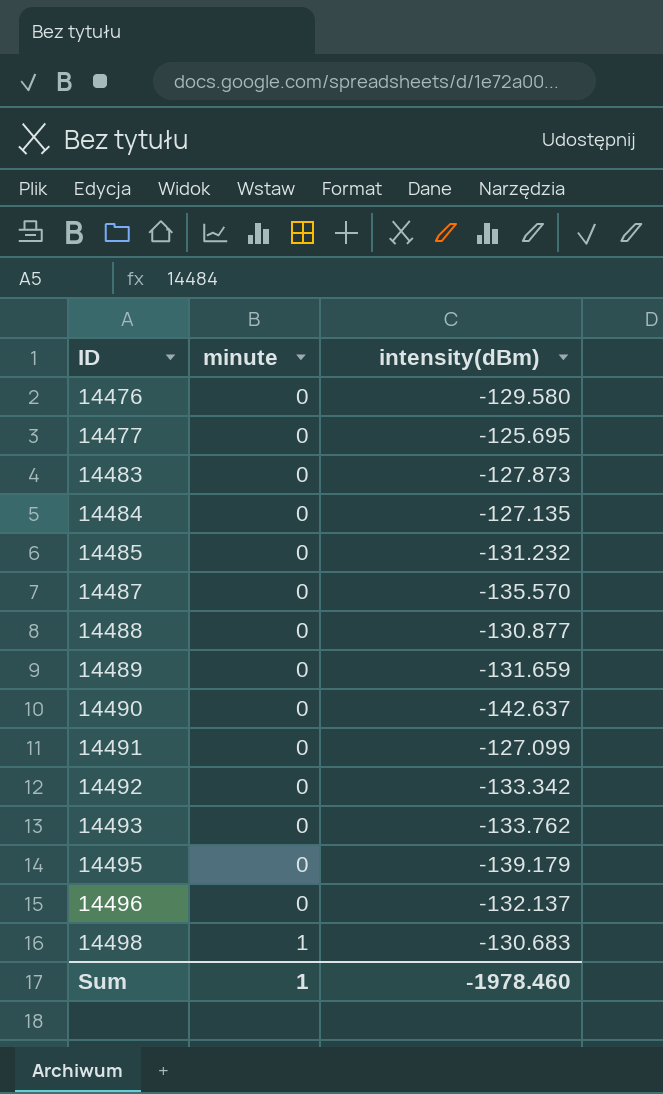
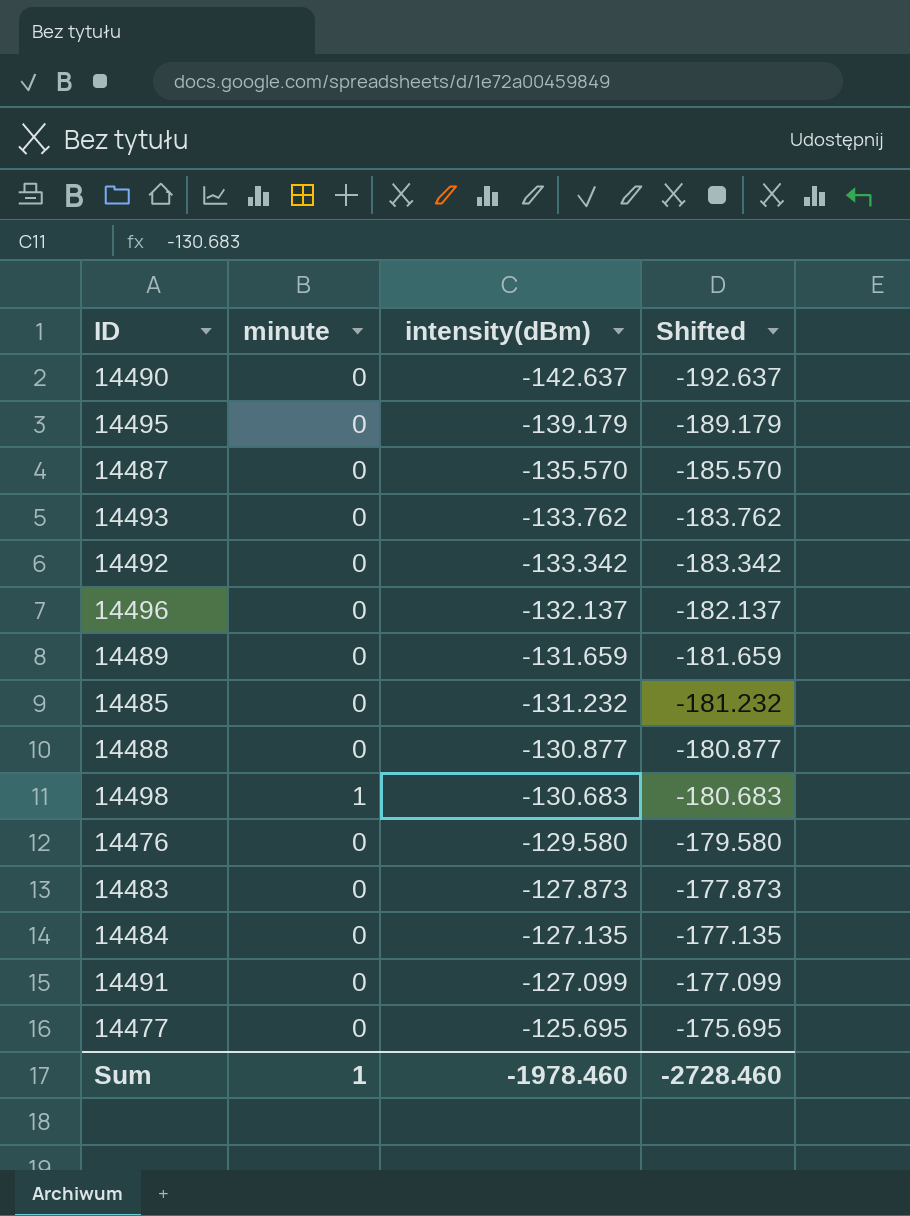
row order: ID ascending -> intensity(dBm) ascending
column Shifted | formula: none -> [intensity(dBm)] - 50

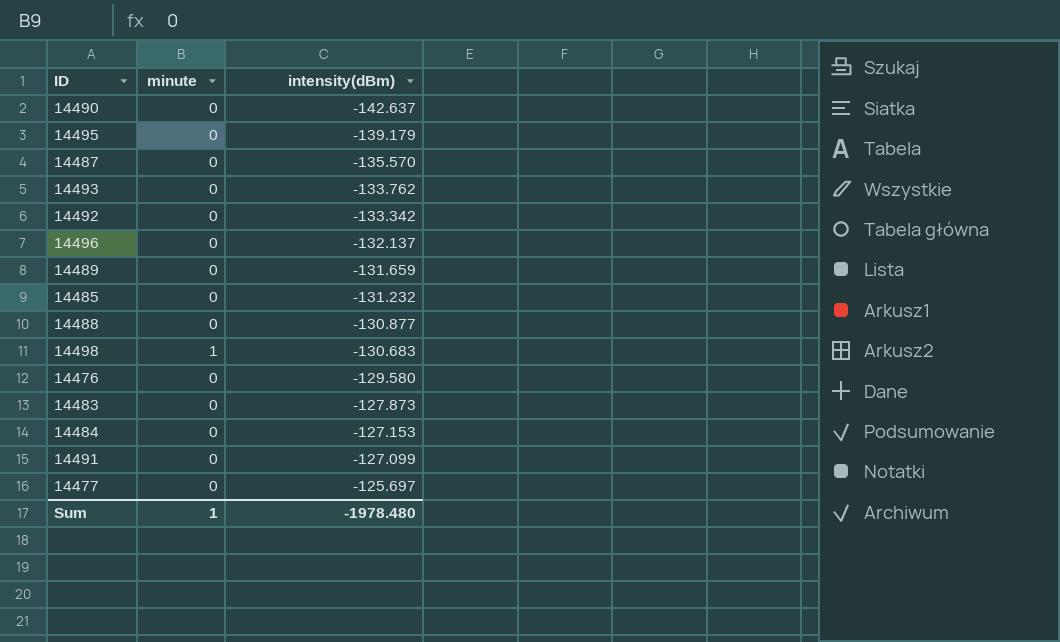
column Shifted | formula: [intensity(dBm)] - 50 -> none
14484 | intensity(dBm): -127.135 -> -127.153
14477 | intensity(dBm): -125.695 -> -125.697
Sum | intensity(dBm): -1978.460 -> -1978.480

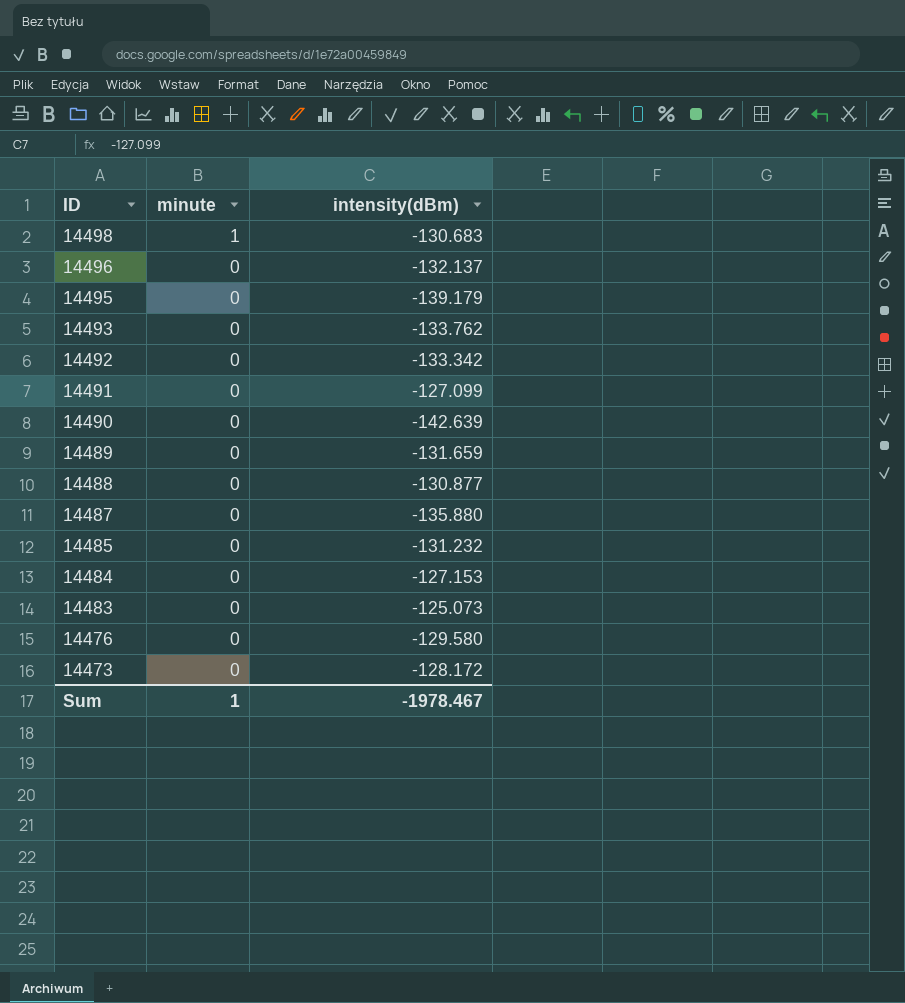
row order: intensity(dBm) ascending -> ID descending
row 14477: 0 | -125.697 -> none
14490 | intensity(dBm): -142.637 -> -142.639
14487 | intensity(dBm): -135.570 -> -135.880
14483 | intensity(dBm): -127.873 -> -125.073
row 14473: none -> 0 | -128.172
Sum | intensity(dBm): -1978.480 -> -1978.467

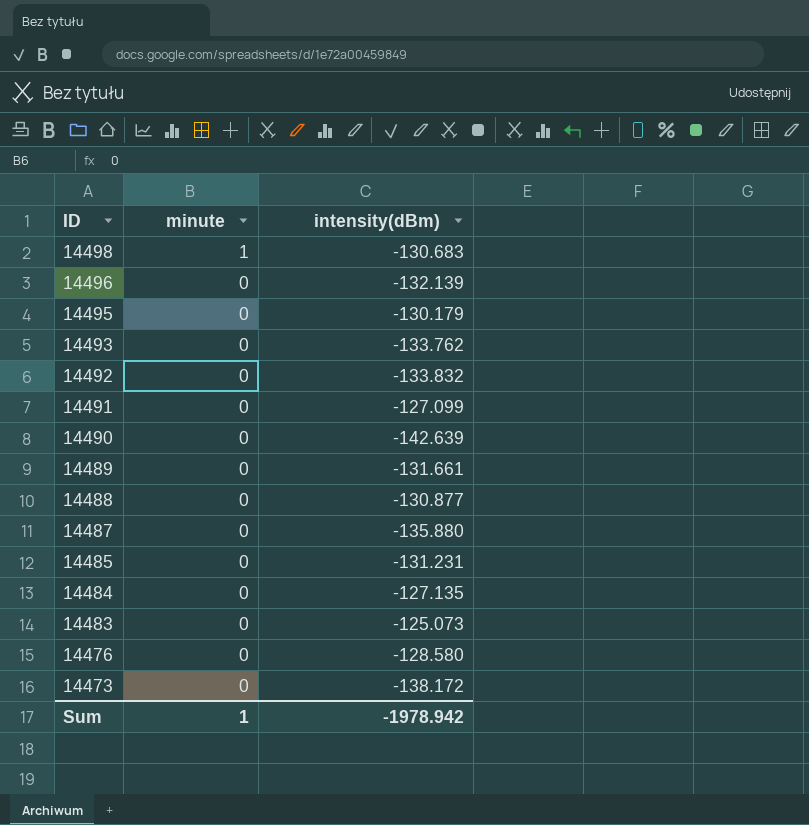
14496 | intensity(dBm): -132.137 -> -132.139
14495 | intensity(dBm): -139.179 -> -130.179
14492 | intensity(dBm): -133.342 -> -133.832
14489 | intensity(dBm): -131.659 -> -131.661
14485 | intensity(dBm): -131.232 -> -131.231
14484 | intensity(dBm): -127.153 -> -127.135
14476 | intensity(dBm): -129.580 -> -128.580
14473 | intensity(dBm): -128.172 -> -138.172
Sum | intensity(dBm): -1978.467 -> -1978.942

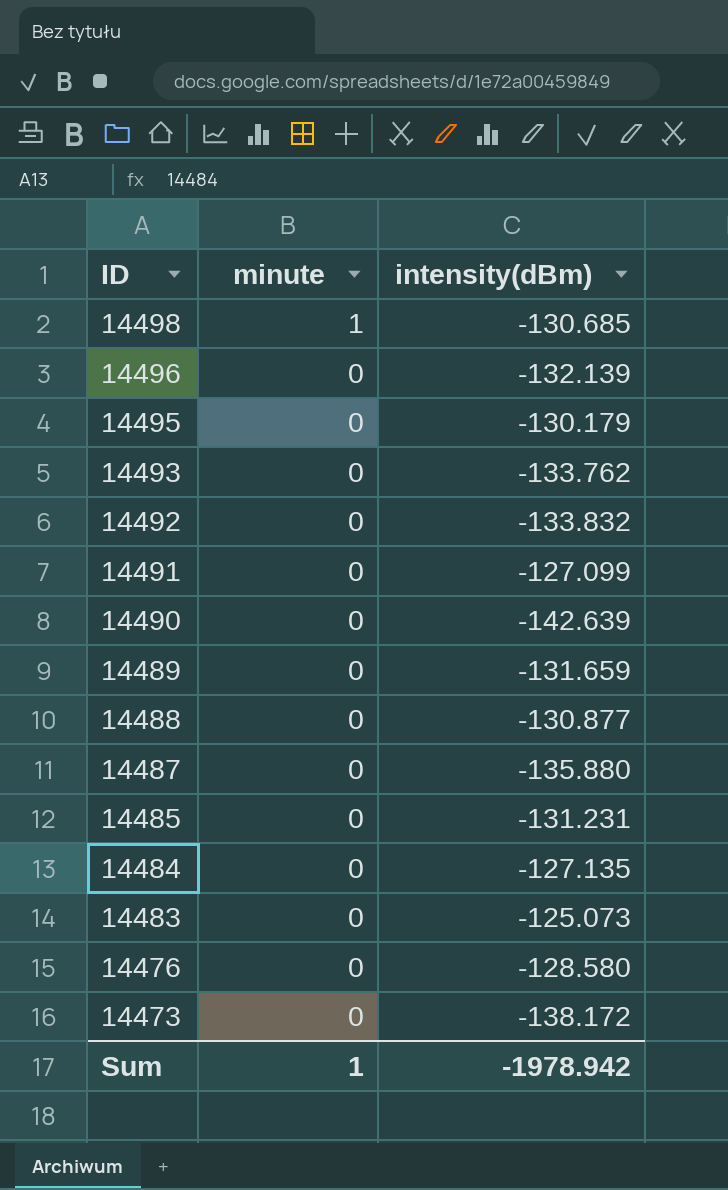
14498 | intensity(dBm): -130.683 -> -130.685
14489 | intensity(dBm): -131.661 -> -131.659

